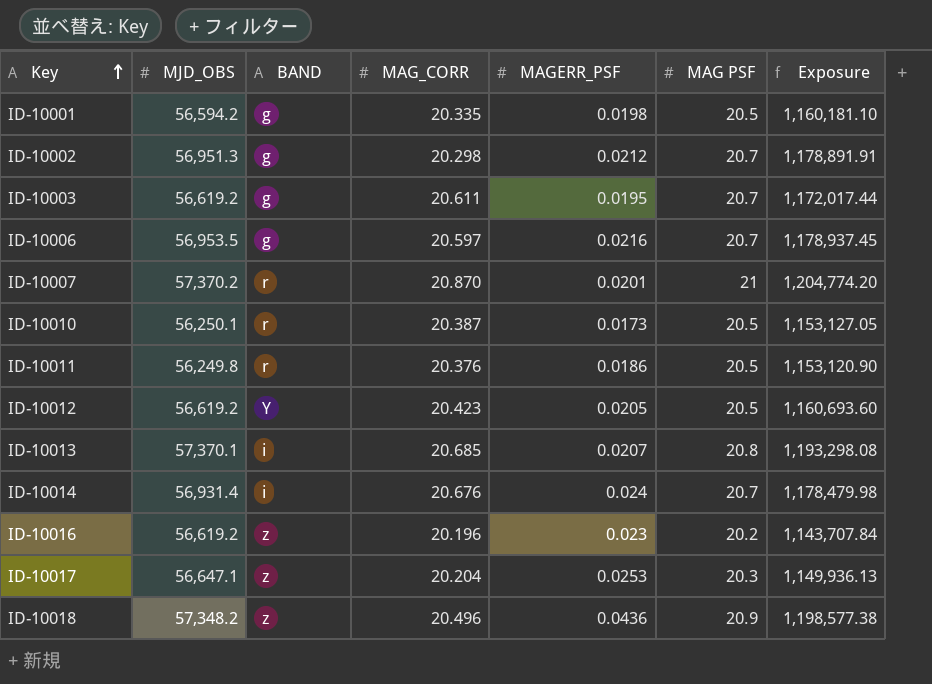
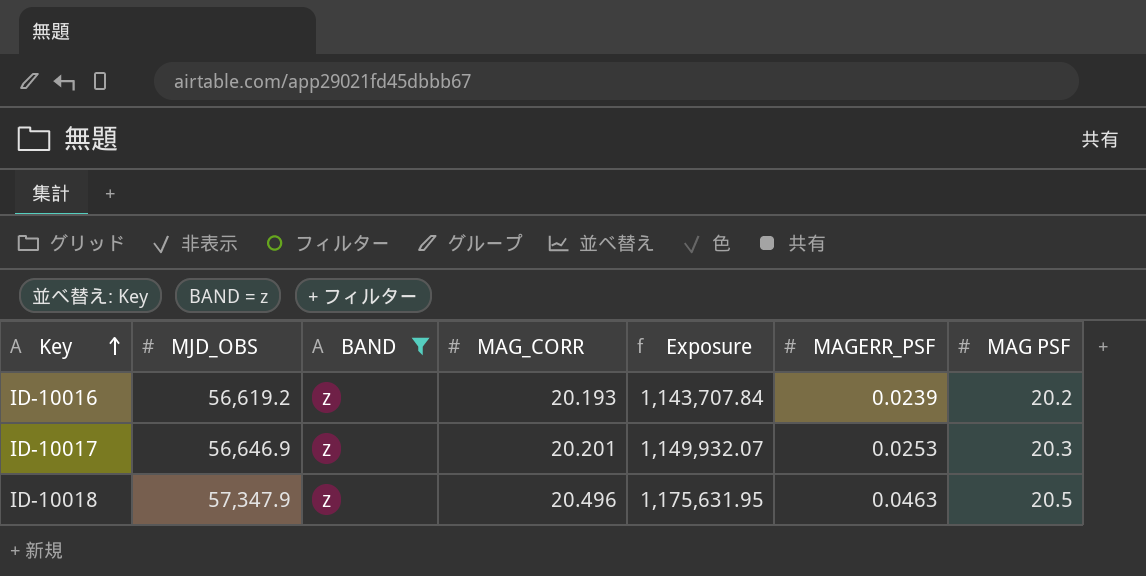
filter: none -> BAND = z
column Exposure | position: 7 -> 5
ID-10016 | MAG_CORR: 20.196 -> 20.193
ID-10016 | MAGERR_PSF: 0.023 -> 0.0239
ID-10017 | MJD_OBS: 56,647.1 -> 56,646.9
ID-10017 | MAG_CORR: 20.204 -> 20.201
ID-10017 | Exposure: 1,149,936.13 -> 1,149,932.07
ID-10018 | MJD_OBS: 57,348.2 -> 57,347.9
ID-10018 | Exposure: 1,198,577.38 -> 1,175,631.95
ID-10018 | MAGERR_PSF: 0.0436 -> 0.0463
ID-10018 | MAG PSF: 20.9 -> 20.5

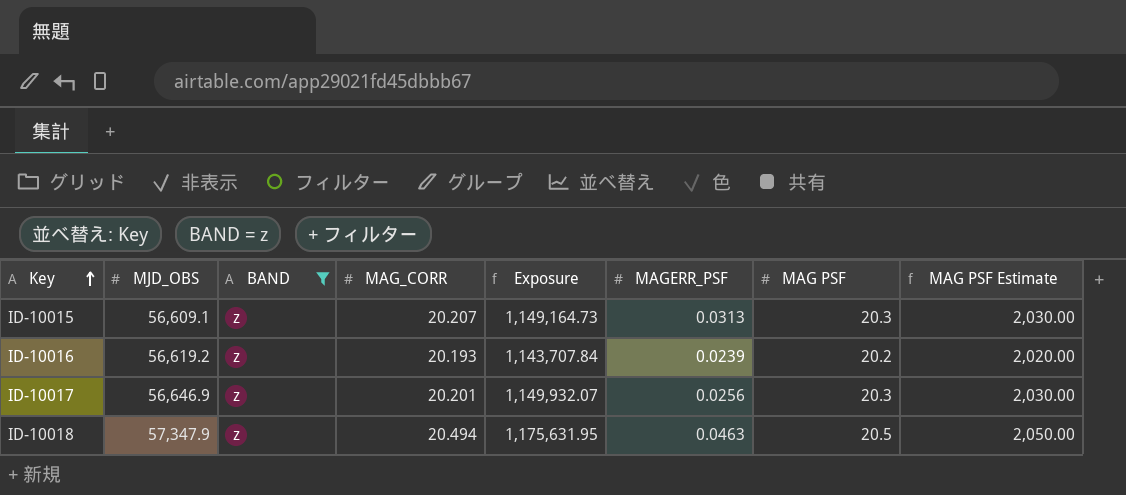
column MAG PSF Estimate | formula: none -> [MAG PSF] * 100
row ID-10015: none -> 56,609.1 | z | 20.207 | 1,149,164.73 | 0.0313 | 20.3 | 2,030.00
ID-10017 | MAGERR_PSF: 0.0253 -> 0.0256
ID-10018 | MAG_CORR: 20.496 -> 20.494

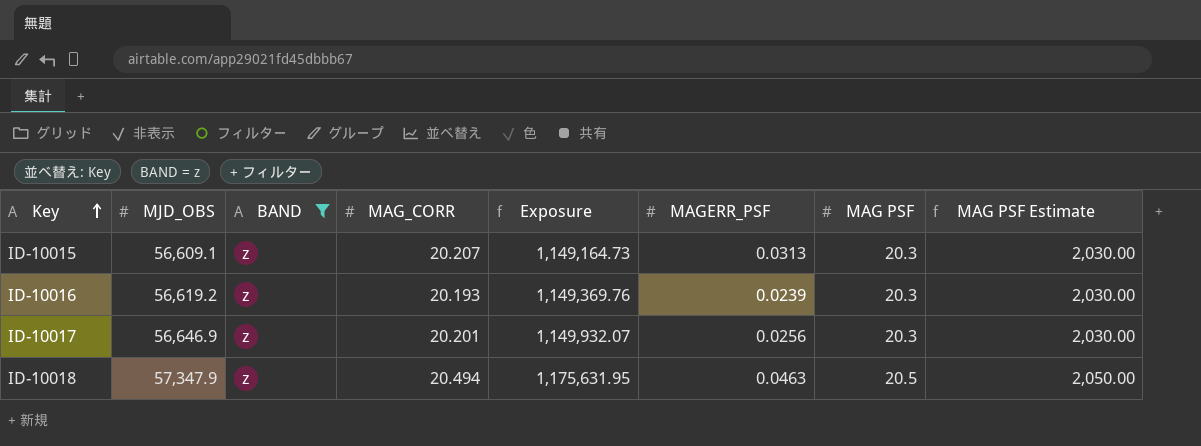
ID-10016 | Exposure: 1,143,707.84 -> 1,149,369.76
ID-10016 | MAG PSF: 20.2 -> 20.3
ID-10016 | MAG PSF Estimate: 2,020.00 -> 2,030.00

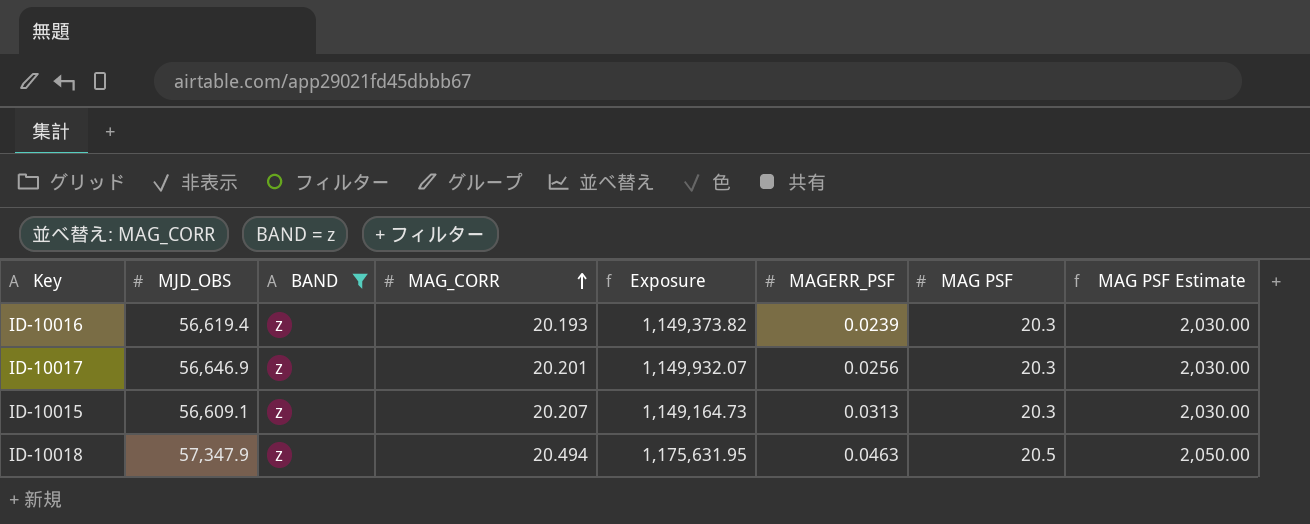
row order: Key ascending -> MAG_CORR ascending
ID-10016 | MJD_OBS: 56,619.2 -> 56,619.4
ID-10016 | Exposure: 1,149,369.76 -> 1,149,373.82

